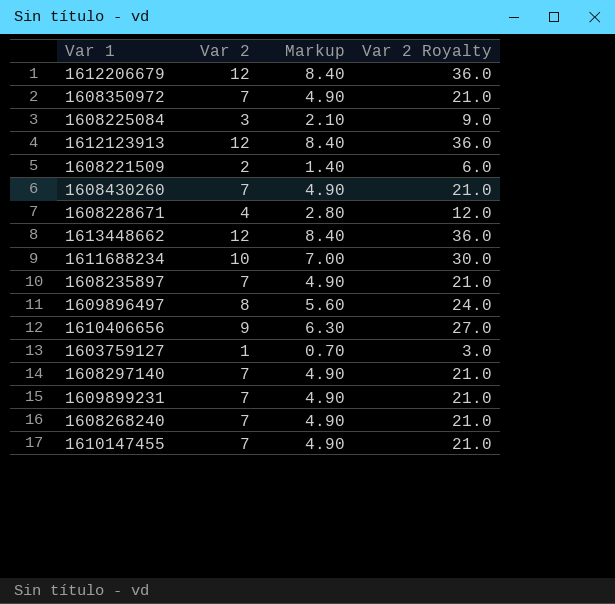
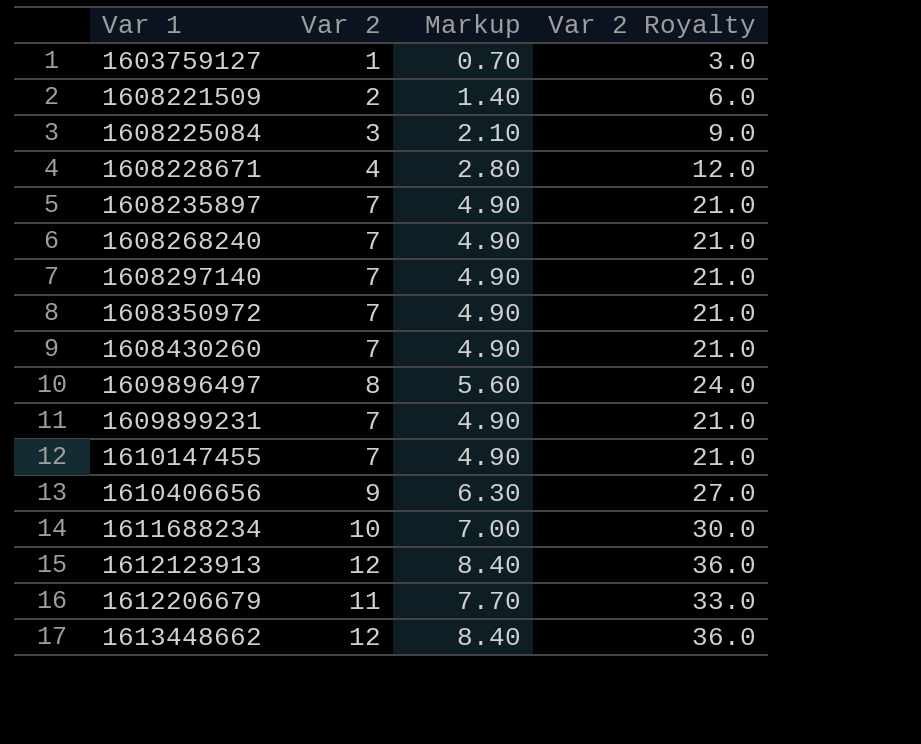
row order: none -> Var 1 ascending
1612206679 | Var 2: 12 -> 11
1612206679 | Markup: 8.40 -> 7.70
1612206679 | Var 2 Royalty: 36.0 -> 33.0

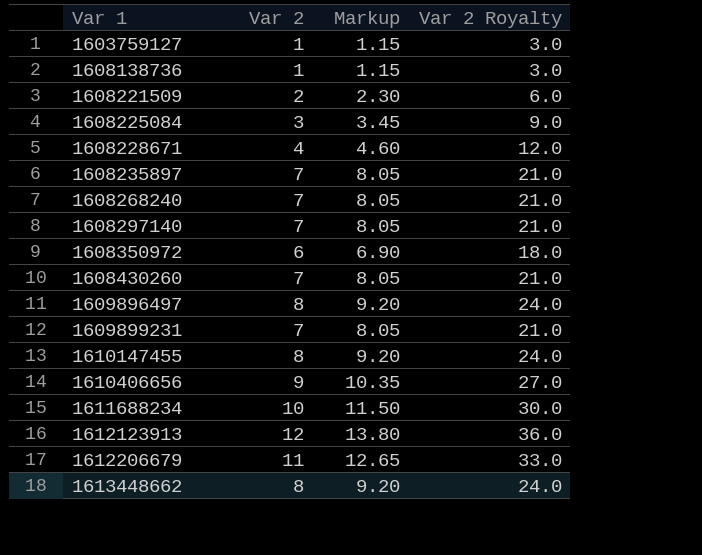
column Markup | formula: [Var 2] * 0.7 -> [Var 2] * 1.15
row 1608138736: none -> 1 | 1.15 | 3.0
1608350972 | Var 2: 7 -> 6
1608350972 | Var 2 Royalty: 21.0 -> 18.0
1610147455 | Var 2: 7 -> 8
1610147455 | Var 2 Royalty: 21.0 -> 24.0
1613448662 | Var 2: 12 -> 8
1613448662 | Var 2 Royalty: 36.0 -> 24.0

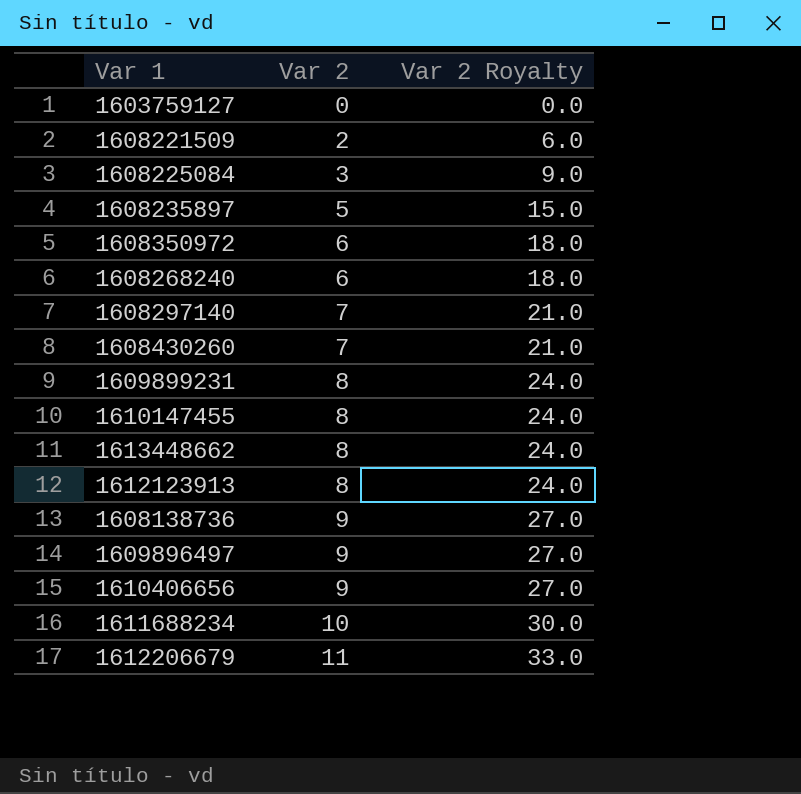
row order: Var 1 ascending -> Var 2 ascending
column Markup | formula: [Var 2] * 1.15 -> none
row 1608228671: 4 | 4.60 | 12.0 -> none
1603759127 | Var 2: 1 -> 0
1603759127 | Var 2 Royalty: 3.0 -> 0.0
1608235897 | Var 2: 7 -> 5
1608235897 | Var 2 Royalty: 21.0 -> 15.0
1608268240 | Var 2: 7 -> 6
1608268240 | Var 2 Royalty: 21.0 -> 18.0
1609899231 | Var 2: 7 -> 8
1609899231 | Var 2 Royalty: 21.0 -> 24.0
1612123913 | Var 2: 12 -> 8
1612123913 | Var 2 Royalty: 36.0 -> 24.0
1608138736 | Var 2: 1 -> 9
1608138736 | Var 2 Royalty: 3.0 -> 27.0
1609896497 | Var 2: 8 -> 9
1609896497 | Var 2 Royalty: 24.0 -> 27.0

